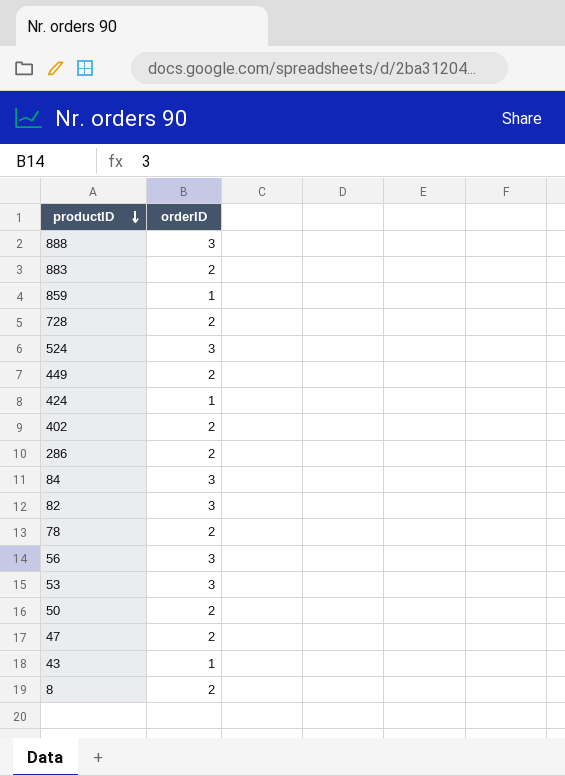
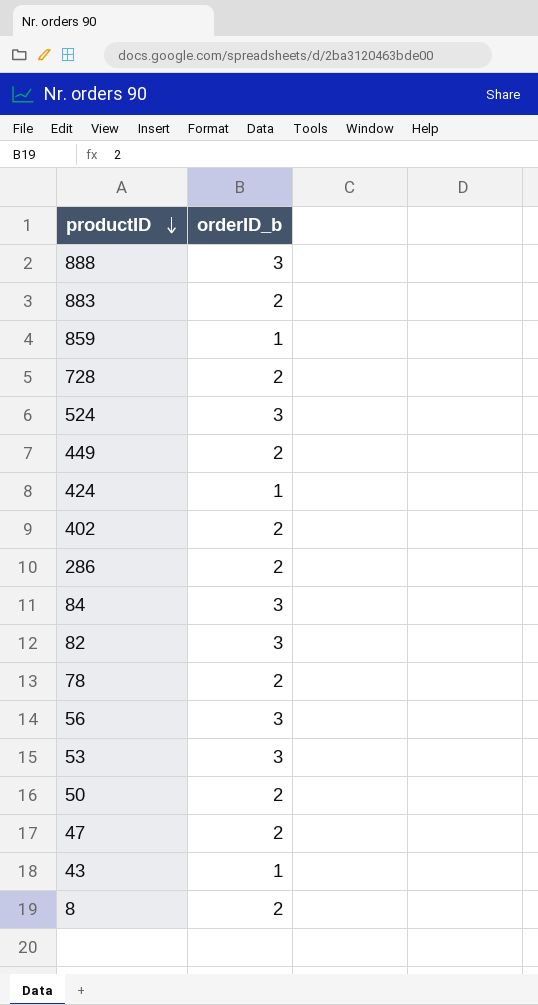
column name: orderID -> orderID_b

